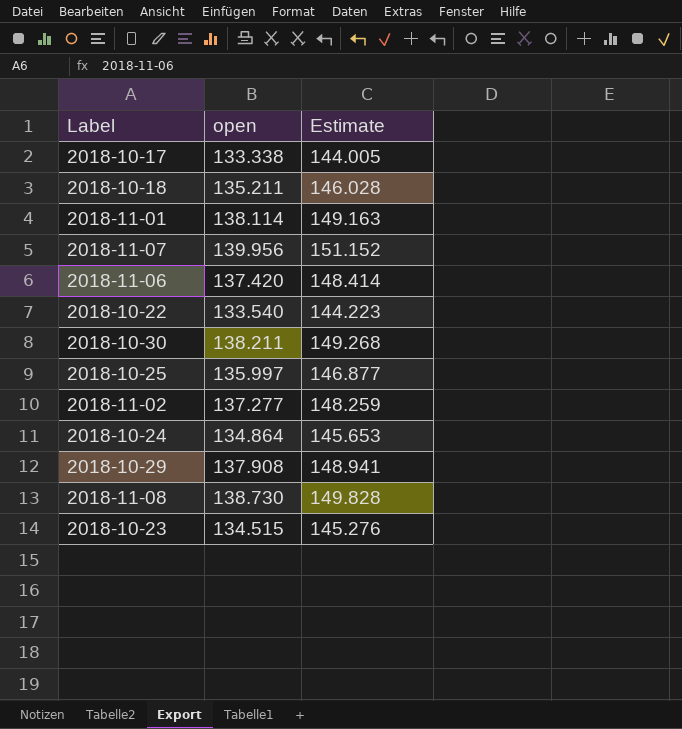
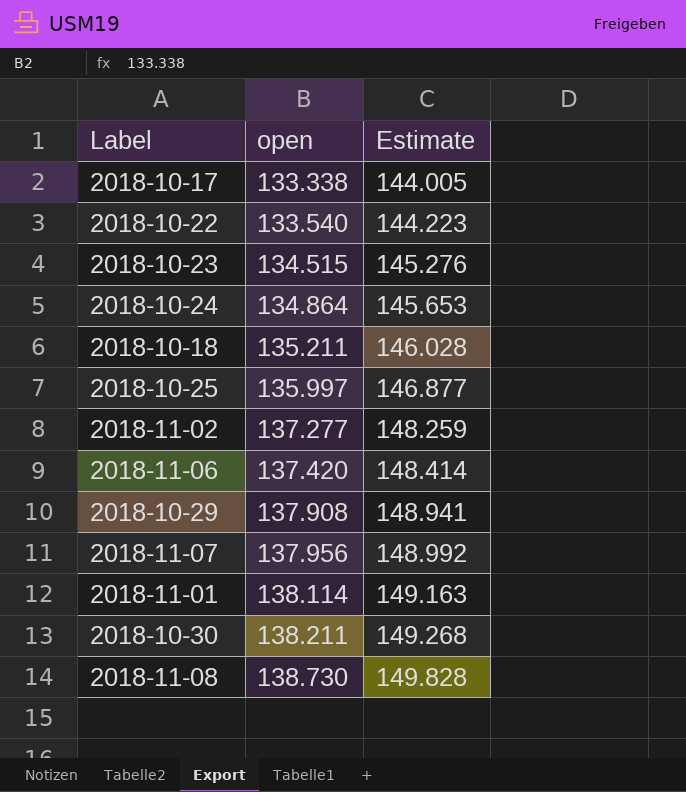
row order: none -> open ascending
2018-11-07 | open: 139.956 -> 137.956
2018-11-07 | Estimate: 151.152 -> 148.992

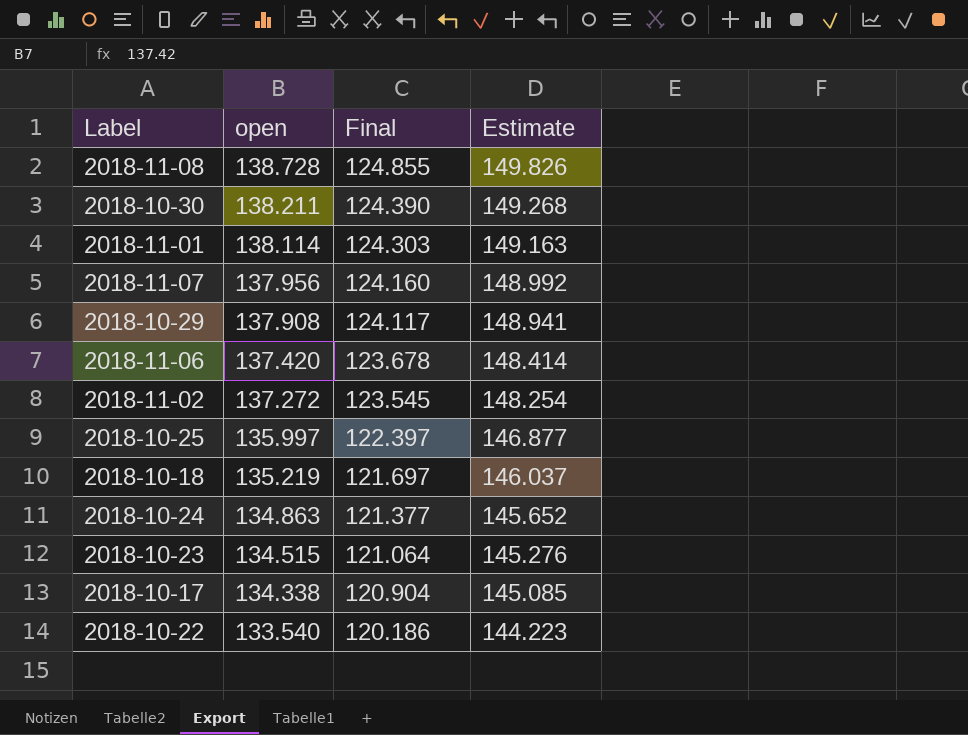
row order: open ascending -> open descending
column Final | formula: none -> [open] * 0.9
2018-11-08 | open: 138.730 -> 138.728
2018-11-08 | Estimate: 149.828 -> 149.826
2018-11-02 | open: 137.277 -> 137.272
2018-11-02 | Estimate: 148.259 -> 148.254
2018-10-18 | open: 135.211 -> 135.219
2018-10-18 | Estimate: 146.028 -> 146.037
2018-10-24 | open: 134.864 -> 134.863
2018-10-24 | Estimate: 145.653 -> 145.652
2018-10-17 | open: 133.338 -> 134.338
2018-10-17 | Estimate: 144.005 -> 145.085

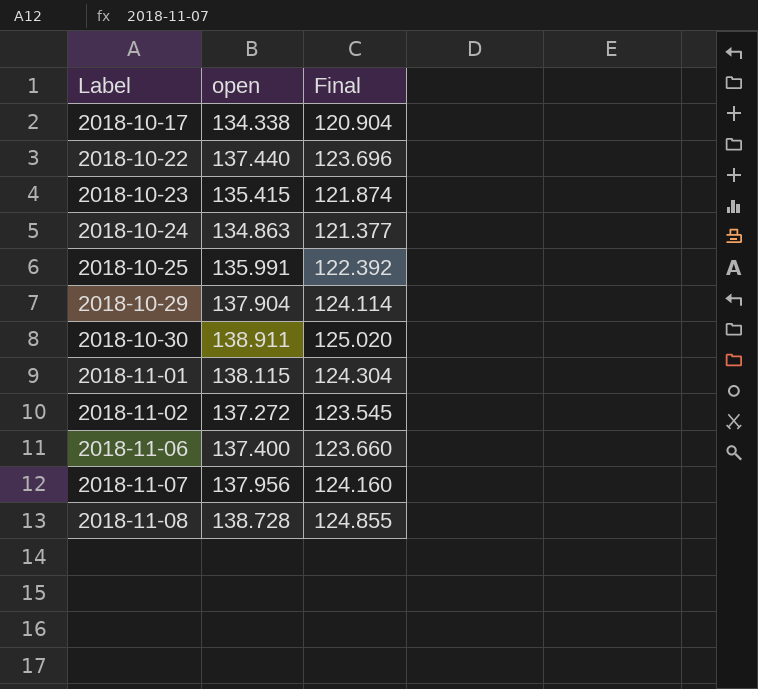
row order: open descending -> Label ascending
column Estimate | formula: [open] * 1.08 -> none
row 2018-10-18: 135.219 | 121.697 | 146.037 -> none
2018-10-22 | open: 133.540 -> 137.440
2018-10-22 | Final: 120.186 -> 123.696
2018-10-23 | open: 134.515 -> 135.415
2018-10-23 | Final: 121.064 -> 121.874
2018-10-25 | open: 135.997 -> 135.991
2018-10-25 | Final: 122.397 -> 122.392
2018-10-29 | open: 137.908 -> 137.904
2018-10-29 | Final: 124.117 -> 124.114
2018-10-30 | open: 138.211 -> 138.911
2018-10-30 | Final: 124.390 -> 125.020
2018-11-01 | open: 138.114 -> 138.115
2018-11-01 | Final: 124.303 -> 124.304
2018-11-06 | open: 137.420 -> 137.400
2018-11-06 | Final: 123.678 -> 123.660

